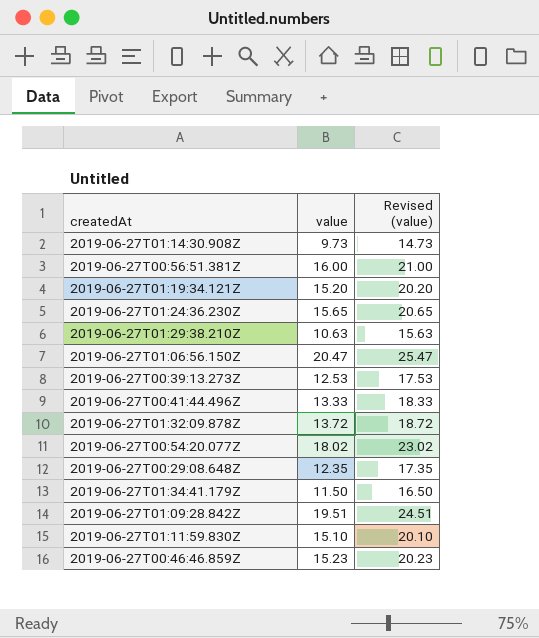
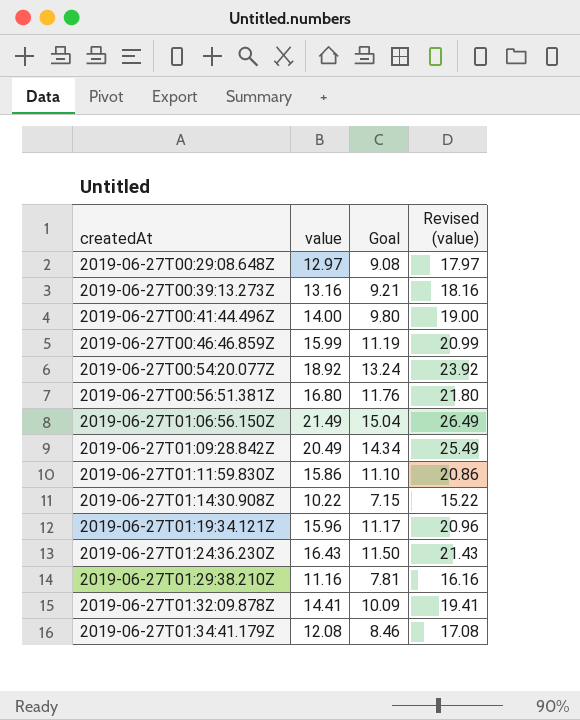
row order: none -> createdAt ascending
column Goal | formula: none -> [value] * 0.7
2019-06-27T00:29:08.648Z | value: 12.35 -> 12.97
2019-06-27T00:29:08.648Z | Revised (value): 17.35 -> 17.97
2019-06-27T00:39:13.273Z | value: 12.53 -> 13.16
2019-06-27T00:39:13.273Z | Revised (value): 17.53 -> 18.16
2019-06-27T00:41:44.496Z | value: 13.33 -> 14.00
2019-06-27T00:41:44.496Z | Revised (value): 18.33 -> 19.00
2019-06-27T00:46:46.859Z | value: 15.23 -> 15.99
2019-06-27T00:46:46.859Z | Revised (value): 20.23 -> 20.99
2019-06-27T00:54:20.077Z | value: 18.02 -> 18.92
2019-06-27T00:54:20.077Z | Revised (value): 23.02 -> 23.92
2019-06-27T00:56:51.381Z | value: 16.00 -> 16.80
2019-06-27T00:56:51.381Z | Revised (value): 21.00 -> 21.80
2019-06-27T01:06:56.150Z | value: 20.47 -> 21.49
2019-06-27T01:06:56.150Z | Revised (value): 25.47 -> 26.49
2019-06-27T01:09:28.842Z | value: 19.51 -> 20.49
2019-06-27T01:09:28.842Z | Revised (value): 24.51 -> 25.49
2019-06-27T01:11:59.830Z | value: 15.10 -> 15.86
2019-06-27T01:11:59.830Z | Revised (value): 20.10 -> 20.86
2019-06-27T01:14:30.908Z | value: 9.73 -> 10.22
2019-06-27T01:14:30.908Z | Revised (value): 14.73 -> 15.22
2019-06-27T01:19:34.121Z | value: 15.20 -> 15.96
2019-06-27T01:19:34.121Z | Revised (value): 20.20 -> 20.96
2019-06-27T01:24:36.230Z | value: 15.65 -> 16.43
2019-06-27T01:24:36.230Z | Revised (value): 20.65 -> 21.43
2019-06-27T01:29:38.210Z | value: 10.63 -> 11.16
2019-06-27T01:29:38.210Z | Revised (value): 15.63 -> 16.16
2019-06-27T01:32:09.878Z | value: 13.72 -> 14.41
2019-06-27T01:32:09.878Z | Revised (value): 18.72 -> 19.41
2019-06-27T01:34:41.179Z | value: 11.50 -> 12.08
2019-06-27T01:34:41.179Z | Revised (value): 16.50 -> 17.08

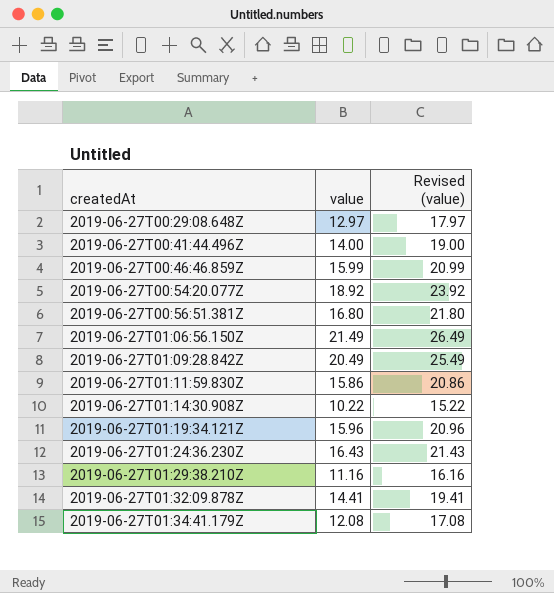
column Goal | formula: [value] * 0.7 -> none
row 2019-06-27T00:39:13.273Z: 13.16 | 9.21 | 18.16 -> none

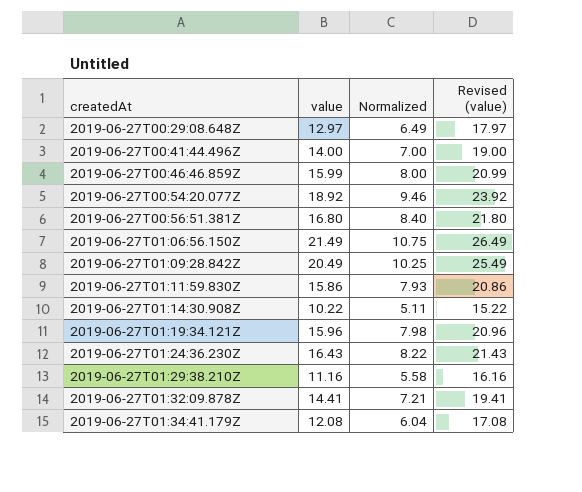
column Normalized | formula: none -> [value] * 0.5

